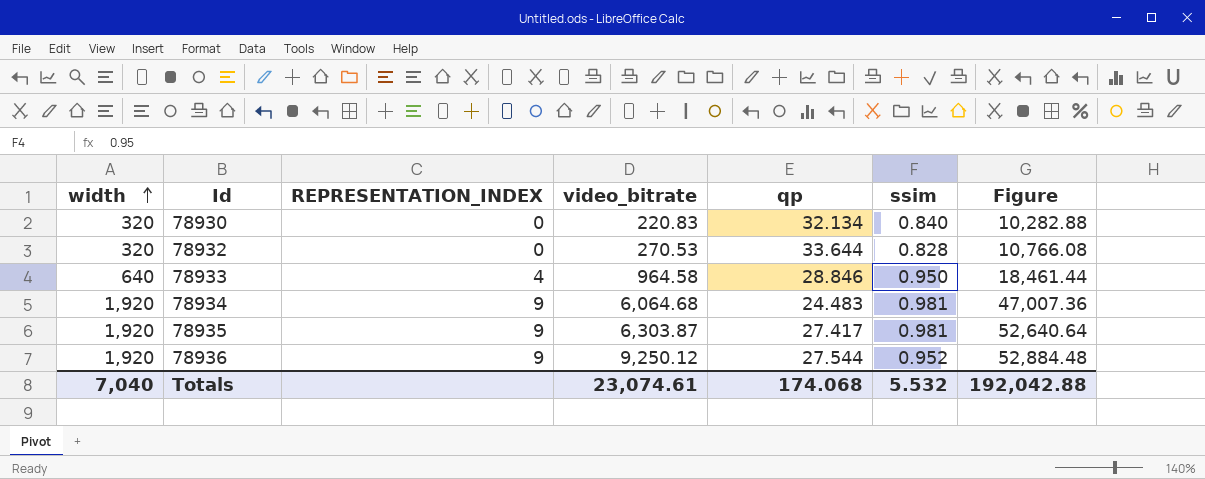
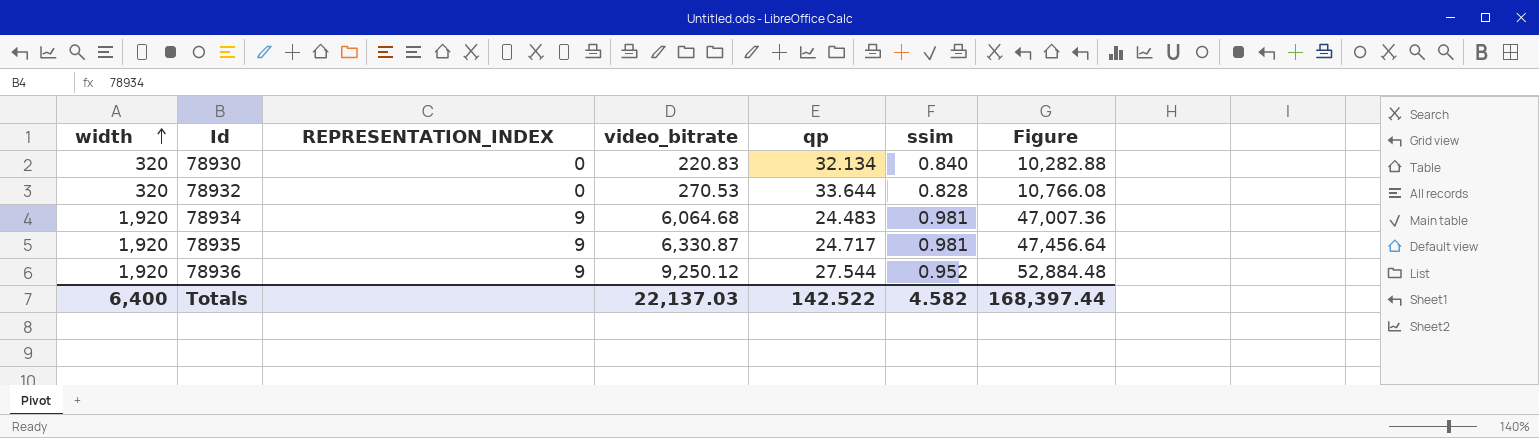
row 78933: 640 | 4 | 964.58 | 28.846 | 0.950 | 18,461.44 -> none
78935 | video_bitrate: 6,303.87 -> 6,330.87
78935 | qp: 27.417 -> 24.717
78935 | Figure: 52,640.64 -> 47,456.64
Totals | width: 7,040 -> 6,400
Totals | video_bitrate: 23,074.61 -> 22,137.03
Totals | qp: 174.068 -> 142.522
Totals | ssim: 5.532 -> 4.582
Totals | Figure: 192,042.88 -> 168,397.44

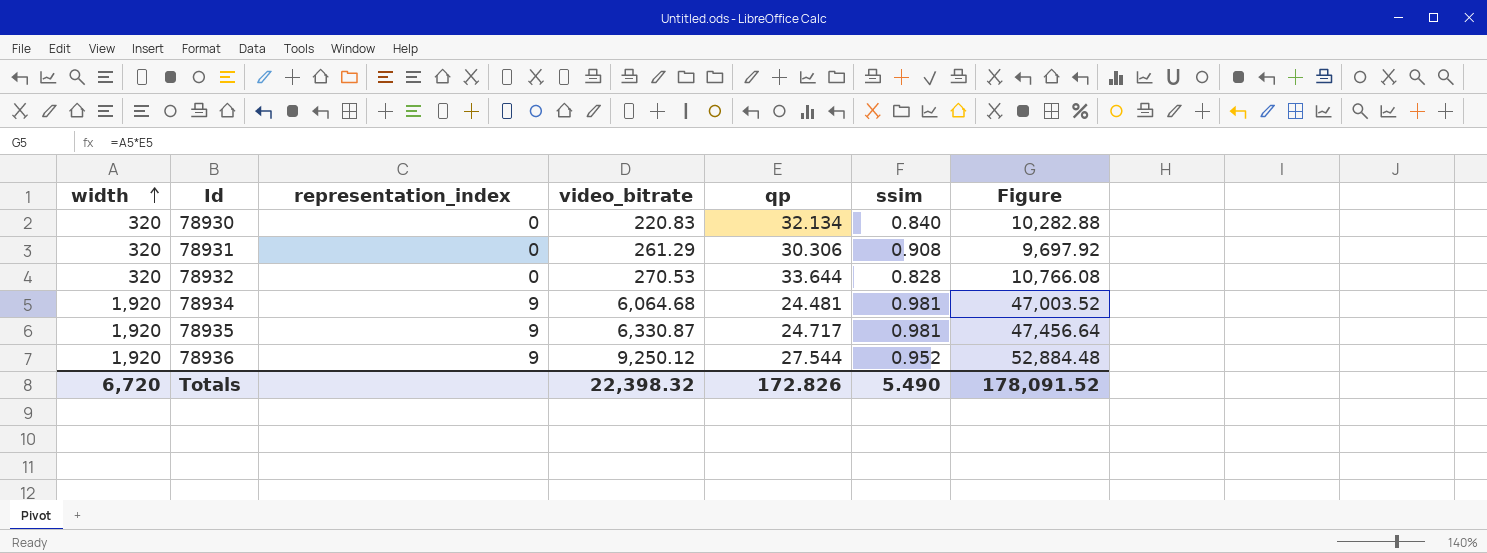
column name: REPRESENTATION_INDEX -> representation_index
row 78931: none -> 320 | 0 | 261.29 | 30.306 | 0.908 | 9,697.92
78934 | qp: 24.483 -> 24.481
78934 | Figure: 47,007.36 -> 47,003.52
Totals | width: 6,400 -> 6,720
Totals | video_bitrate: 22,137.03 -> 22,398.32
Totals | qp: 142.522 -> 172.826
Totals | ssim: 4.582 -> 5.490
Totals | Figure: 168,397.44 -> 178,091.52

